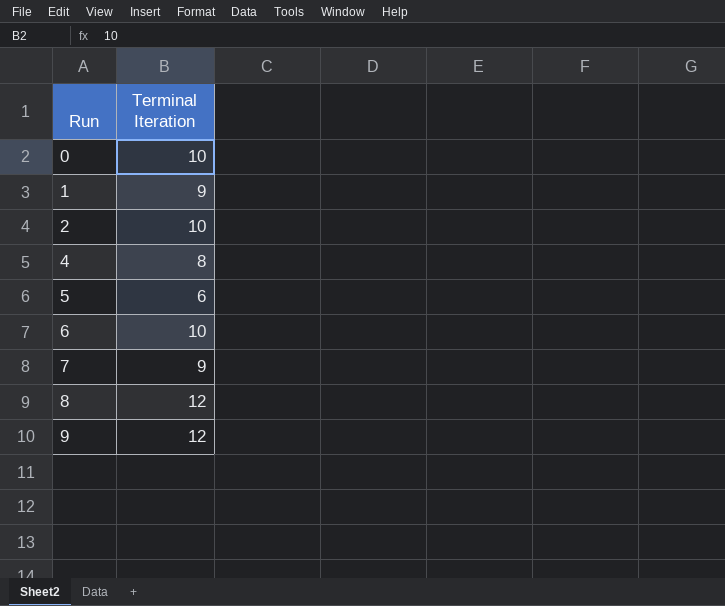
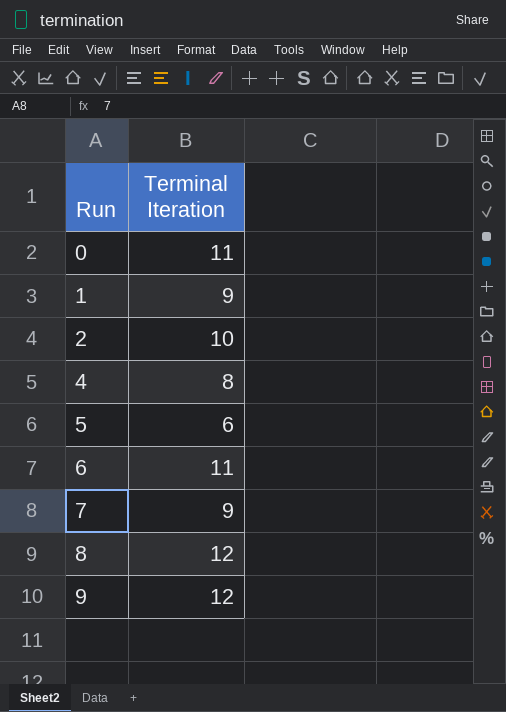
0 | Terminal Iteration: 10 -> 11
6 | Terminal Iteration: 10 -> 11

